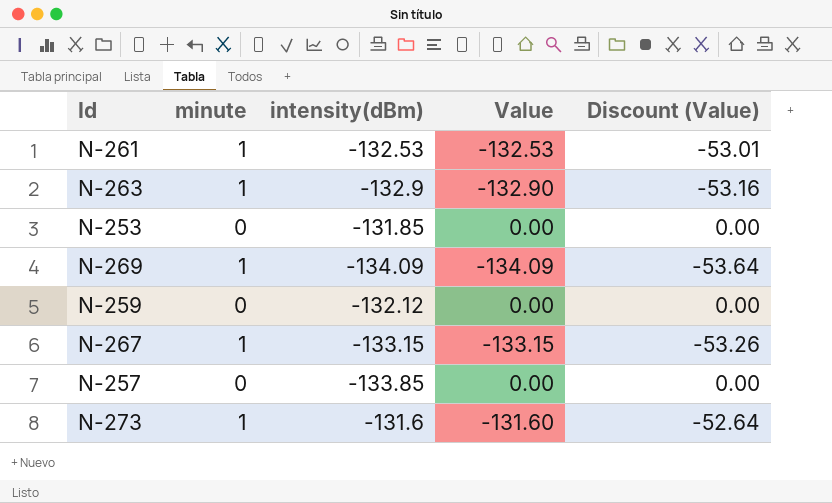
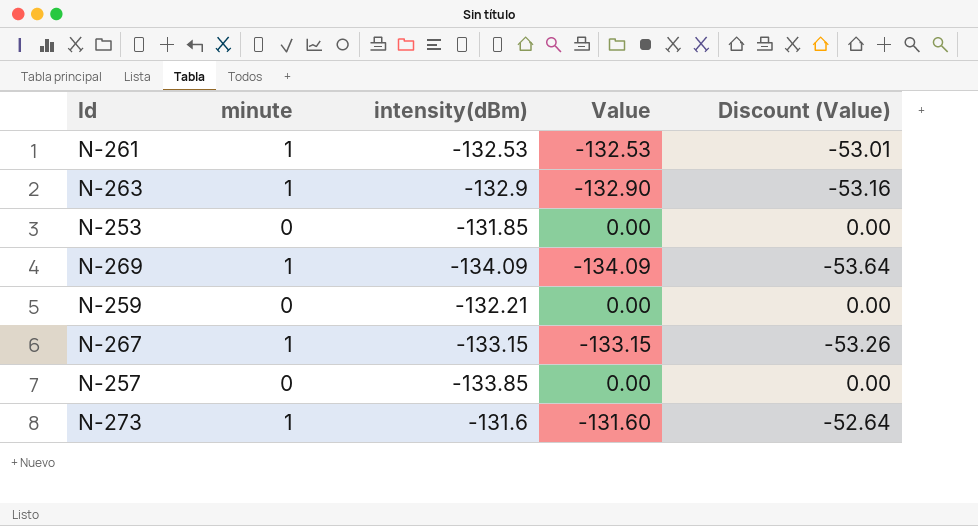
N-259 | intensity(dBm): -132.12 -> -132.21

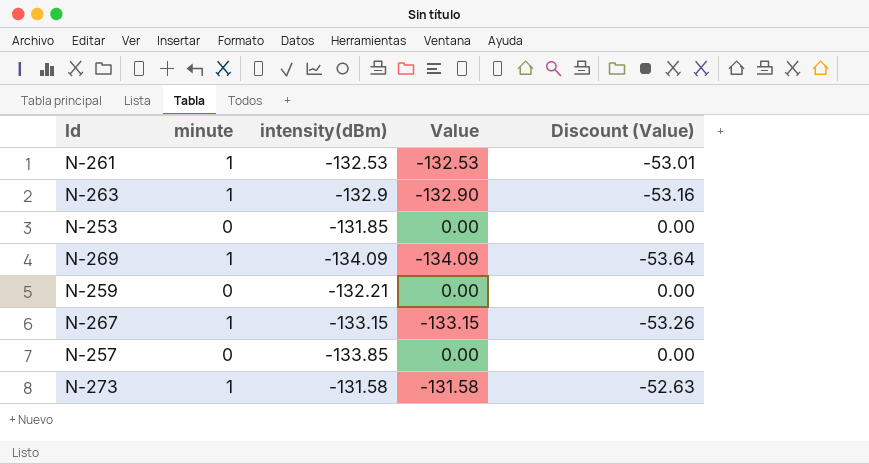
N-273 | intensity(dBm): -131.6 -> -131.58
N-273 | Value: -131.60 -> -131.58
N-273 | Discount (Value): -52.64 -> -52.63

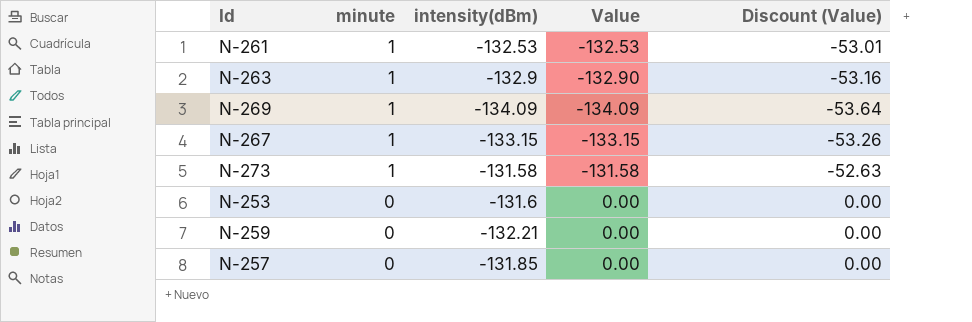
row order: none -> minute descending
N-253 | intensity(dBm): -131.85 -> -131.6
N-257 | intensity(dBm): -133.85 -> -131.85

